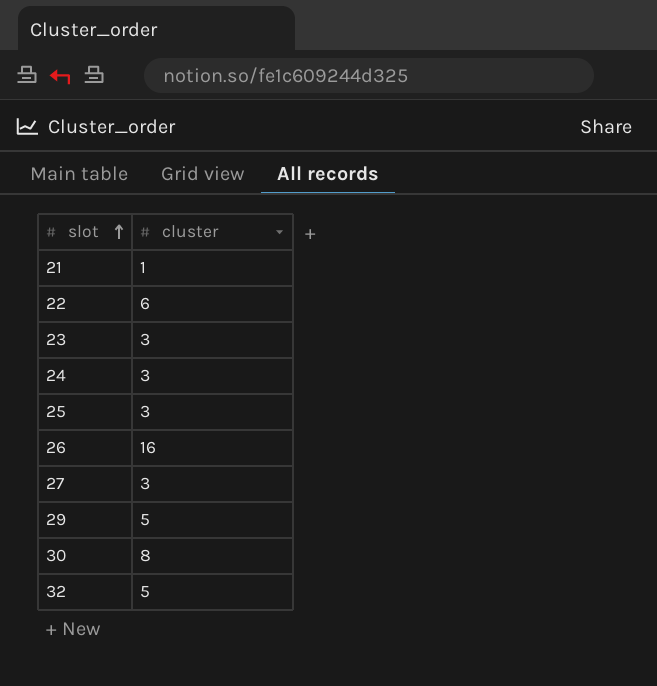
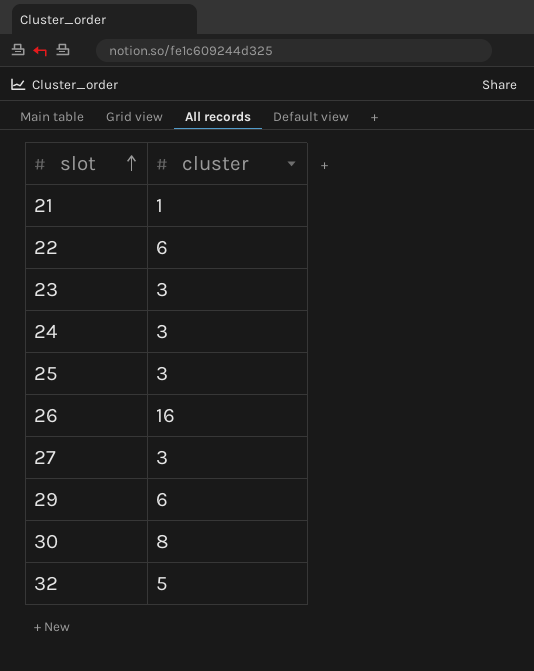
29 | cluster: 5 -> 6

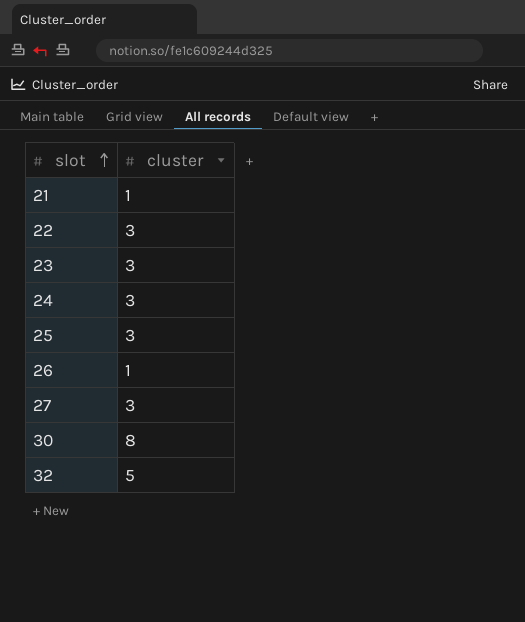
row 29: 6 -> none
22 | cluster: 6 -> 3
26 | cluster: 16 -> 1

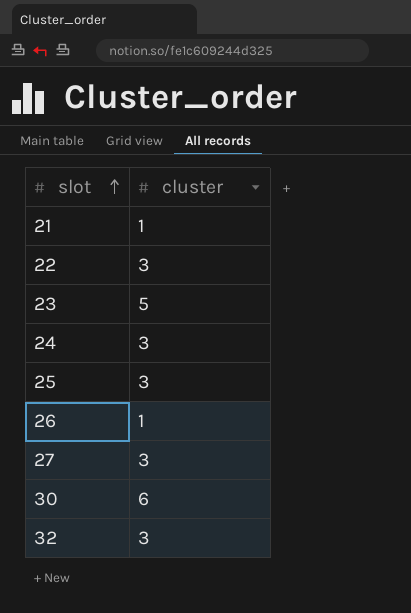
23 | cluster: 3 -> 5
30 | cluster: 8 -> 6
32 | cluster: 5 -> 3

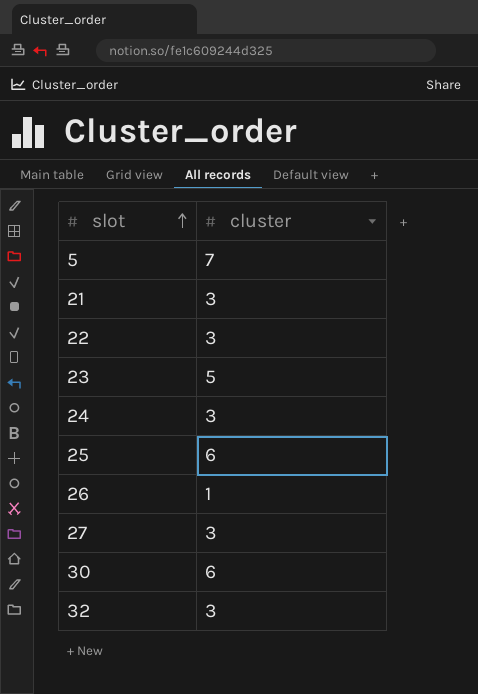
row 5: none -> 7
21 | cluster: 1 -> 3
25 | cluster: 3 -> 6

